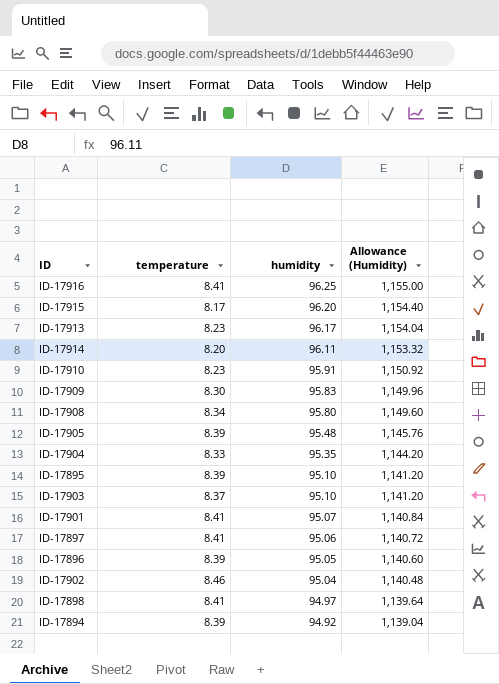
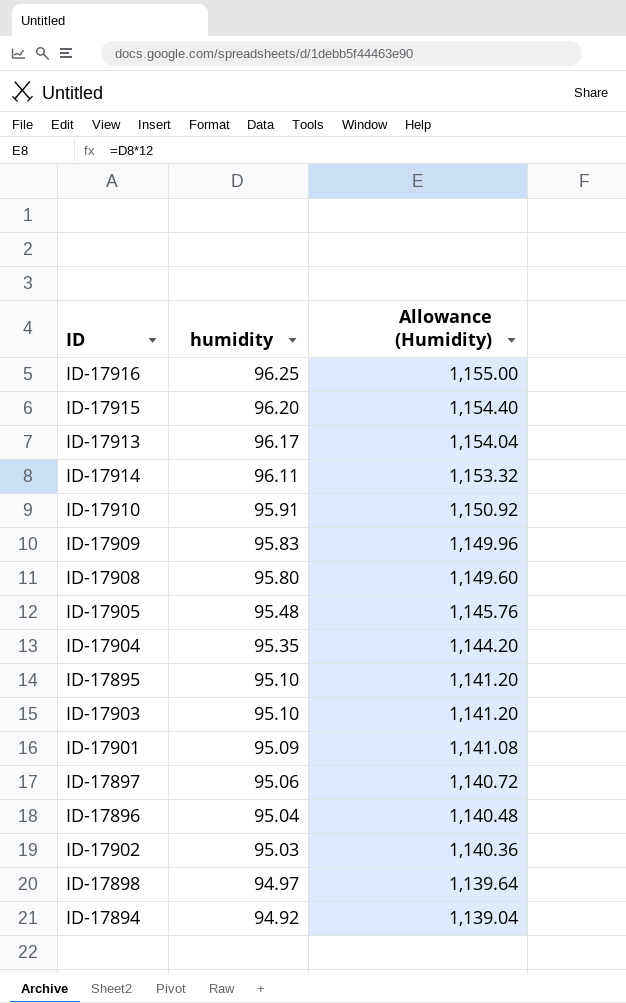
column temperature | position: 2 -> none
ID-17901 | humidity: 95.07 -> 95.09
ID-17901 | Allowance (Humidity): 1,140.84 -> 1,141.08
ID-17896 | humidity: 95.05 -> 95.04
ID-17896 | Allowance (Humidity): 1,140.60 -> 1,140.48
ID-17902 | humidity: 95.04 -> 95.03
ID-17902 | Allowance (Humidity): 1,140.48 -> 1,140.36

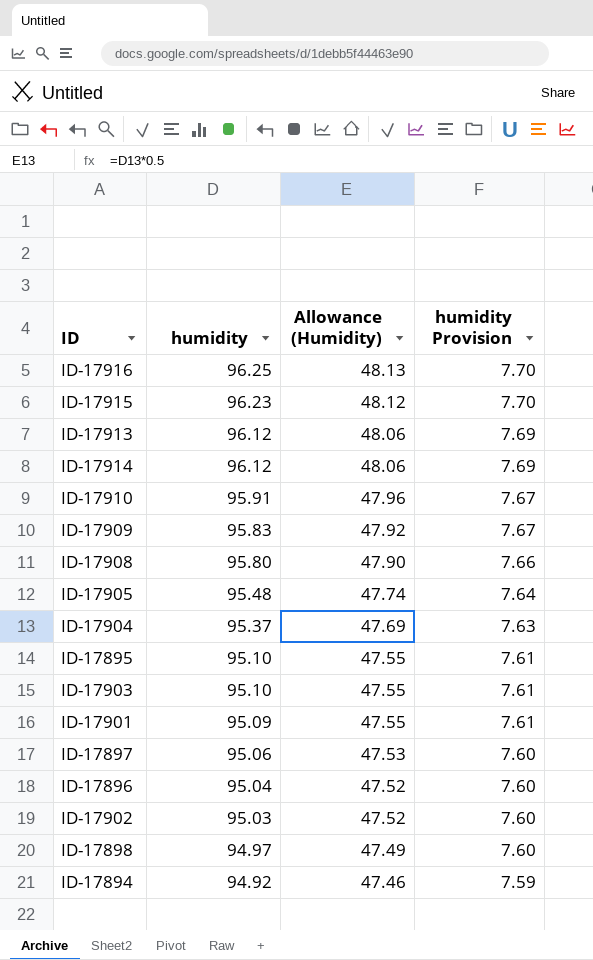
column Allowance (Humidity) | formula: [humidity] * 12 -> [humidity] * 0.5
column humidity Provision | formula: none -> [humidity] * 0.08
ID-17915 | humidity: 96.20 -> 96.23
ID-17913 | humidity: 96.17 -> 96.12
ID-17914 | humidity: 96.11 -> 96.12
ID-17904 | humidity: 95.35 -> 95.37

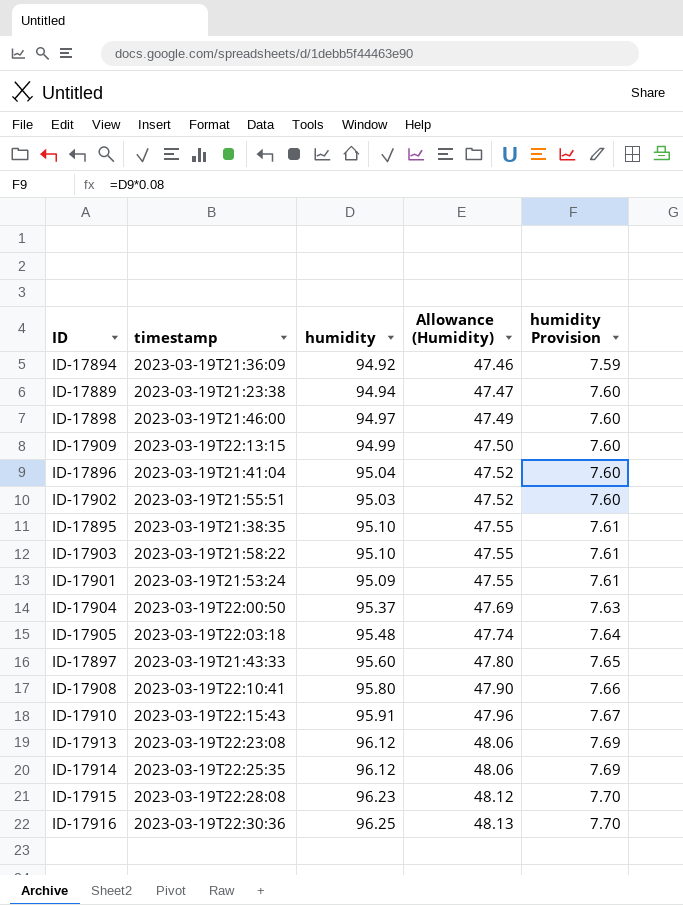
row order: humidity descending -> Allowance (Humidity) ascending
column timestamp | position: none -> 2
row ID-17889: none -> 2023-03-19T21:23:38 | 94.94 | 47.47 | 7.60
ID-17909 | humidity: 95.83 -> 94.99
ID-17909 | Allowance (Humidity): 47.92 -> 47.50
ID-17909 | humidity Provision: 7.67 -> 7.60
ID-17897 | humidity: 95.06 -> 95.60
ID-17897 | Allowance (Humidity): 47.53 -> 47.80
ID-17897 | humidity Provision: 7.60 -> 7.65

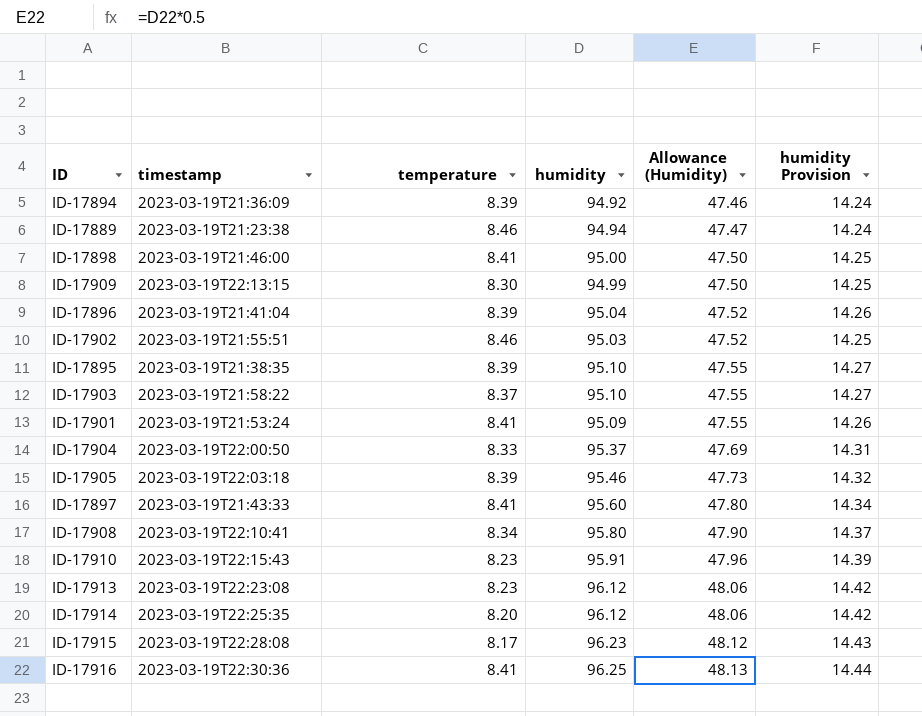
column temperature | position: none -> 3
column humidity Provision | formula: [humidity] * 0.08 -> [humidity] * 0.15
ID-17898 | humidity: 94.97 -> 95.00
ID-17898 | Allowance (Humidity): 47.49 -> 47.50
ID-17905 | humidity: 95.48 -> 95.46
ID-17905 | Allowance (Humidity): 47.74 -> 47.73

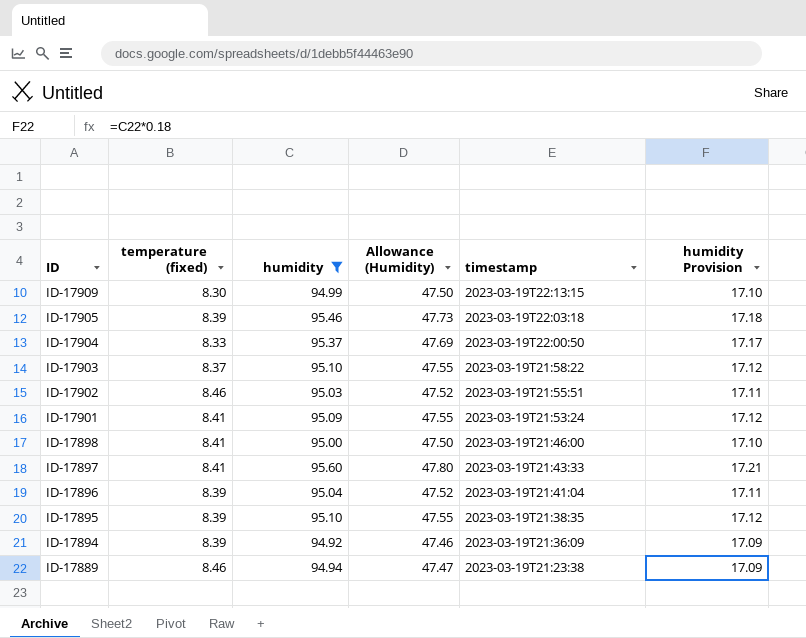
filter: none -> humidity <= 95.60
row order: Allowance (Humidity) ascending -> ID descending
column name: temperature -> temperature (fixed)
column timestamp | position: 2 -> 5
column humidity Provision | formula: [humidity] * 0.15 -> [humidity] * 0.18

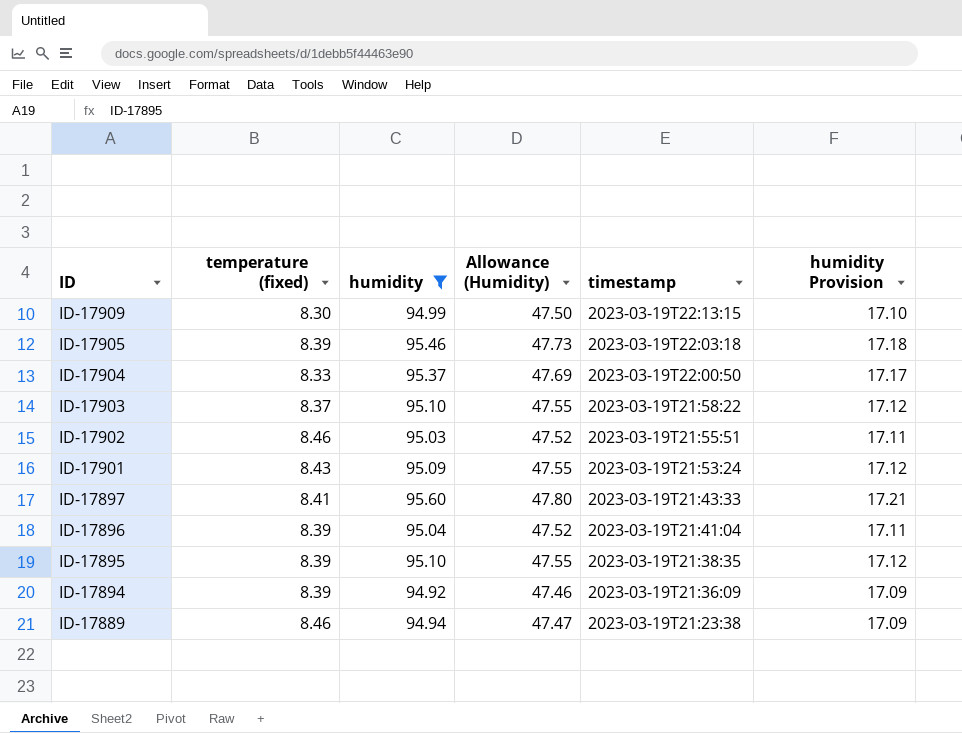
row ID-17898: 8.41 | 95.00 | 47.50 | 2023-03-19T21:46:00 | 17.10 -> none
ID-17901 | temperature (fixed): 8.41 -> 8.43

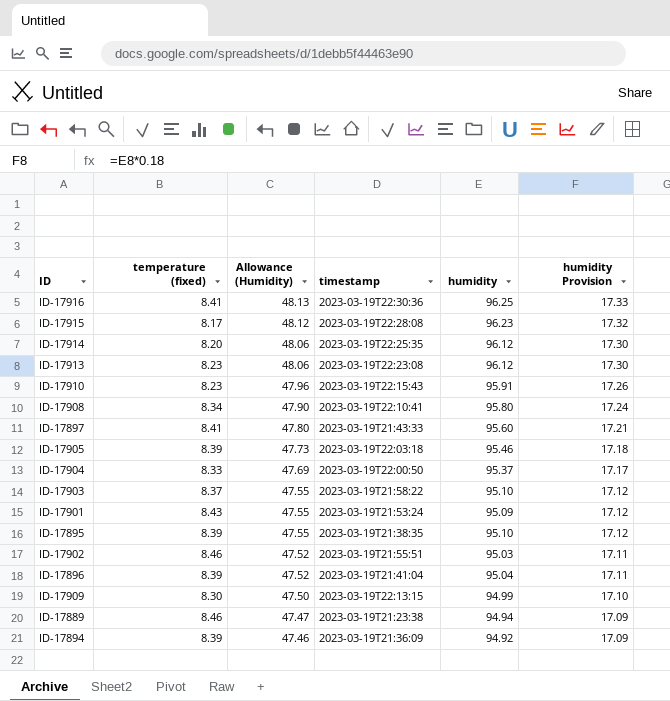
filter: humidity <= 95.60 -> none
row order: ID descending -> Allowance (Humidity) descending
column humidity | position: 3 -> 5

